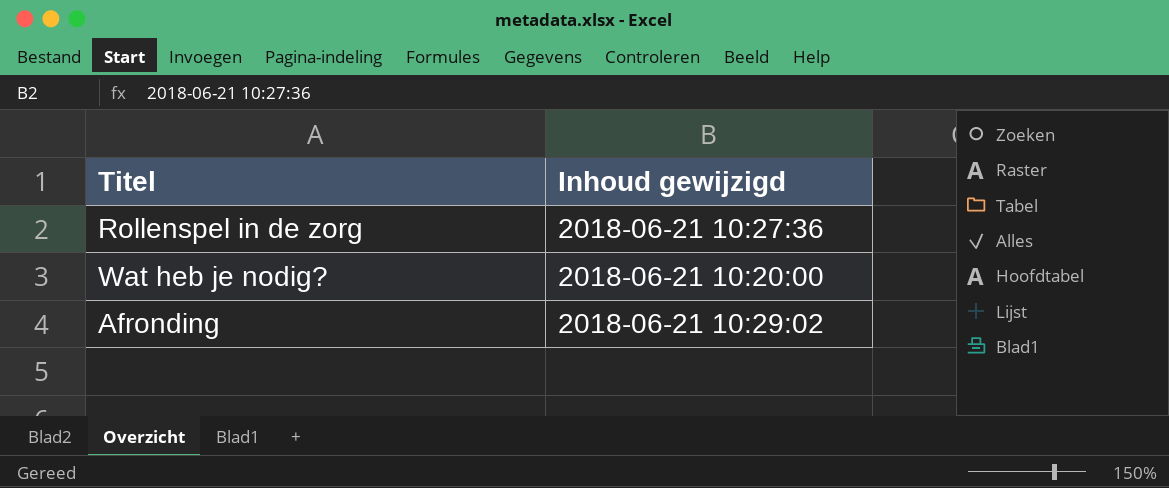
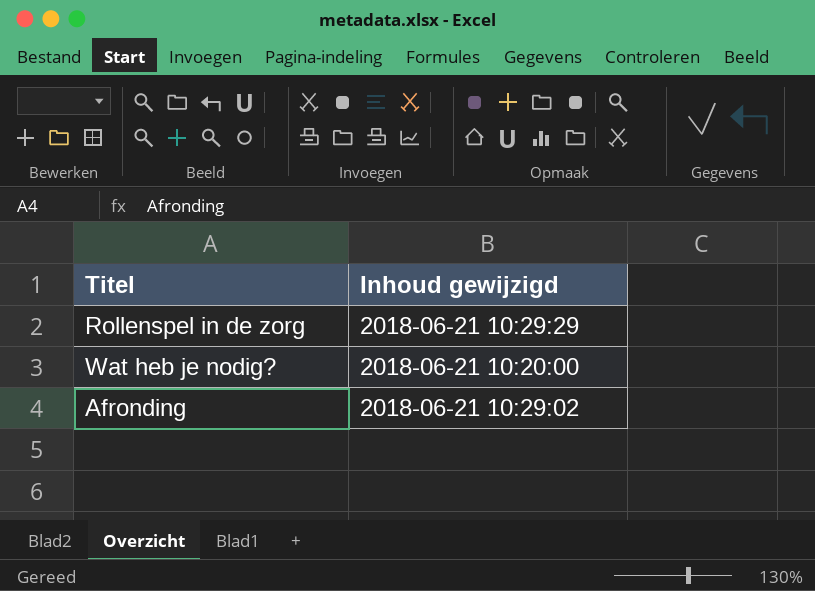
Rollenspel in de zorg | Inhoud gewijzigd: 2018-06-21 10:27:36 -> 2018-06-21 10:29:29

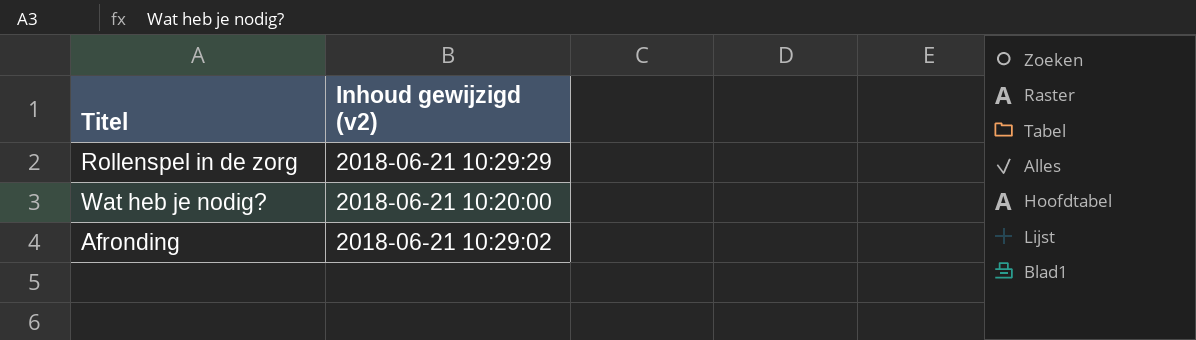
column name: Inhoud gewijzigd -> Inhoud gewijzigd (v2)

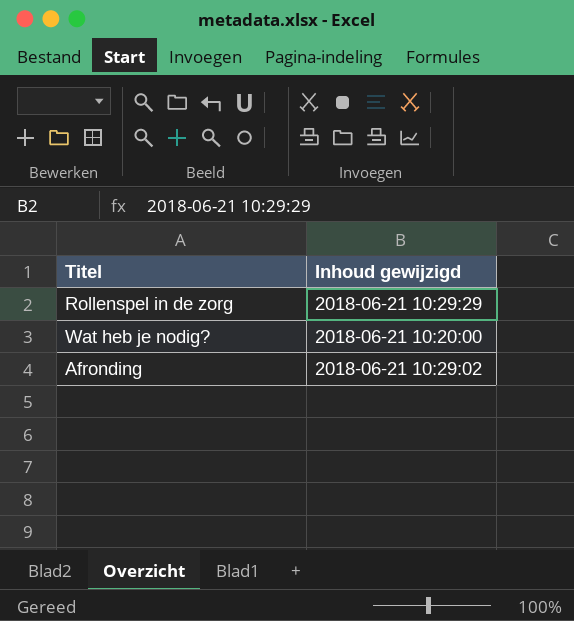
column name: Inhoud gewijzigd (v2) -> Inhoud gewijzigd

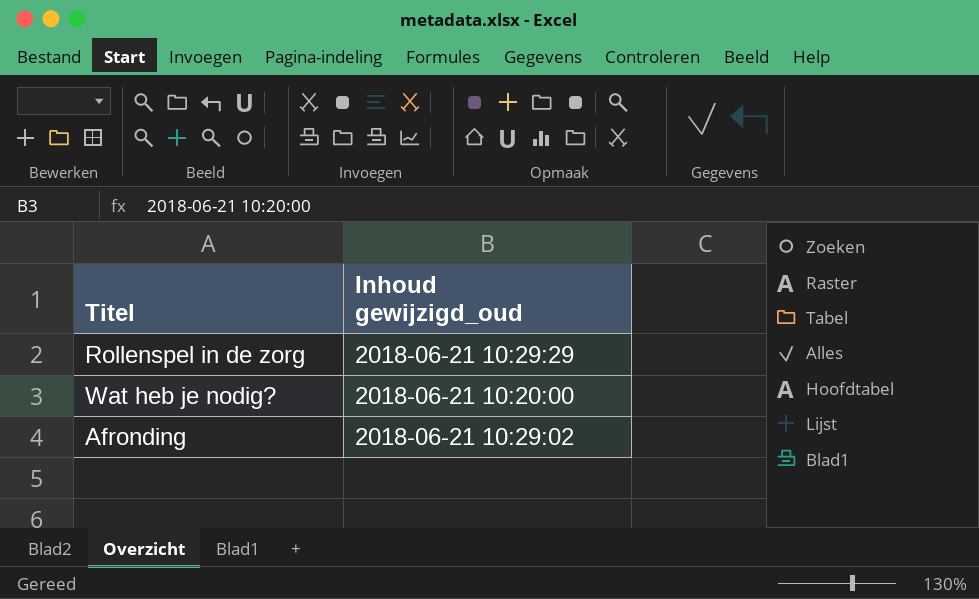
column name: Inhoud gewijzigd -> Inhoud gewijzigd_oud

